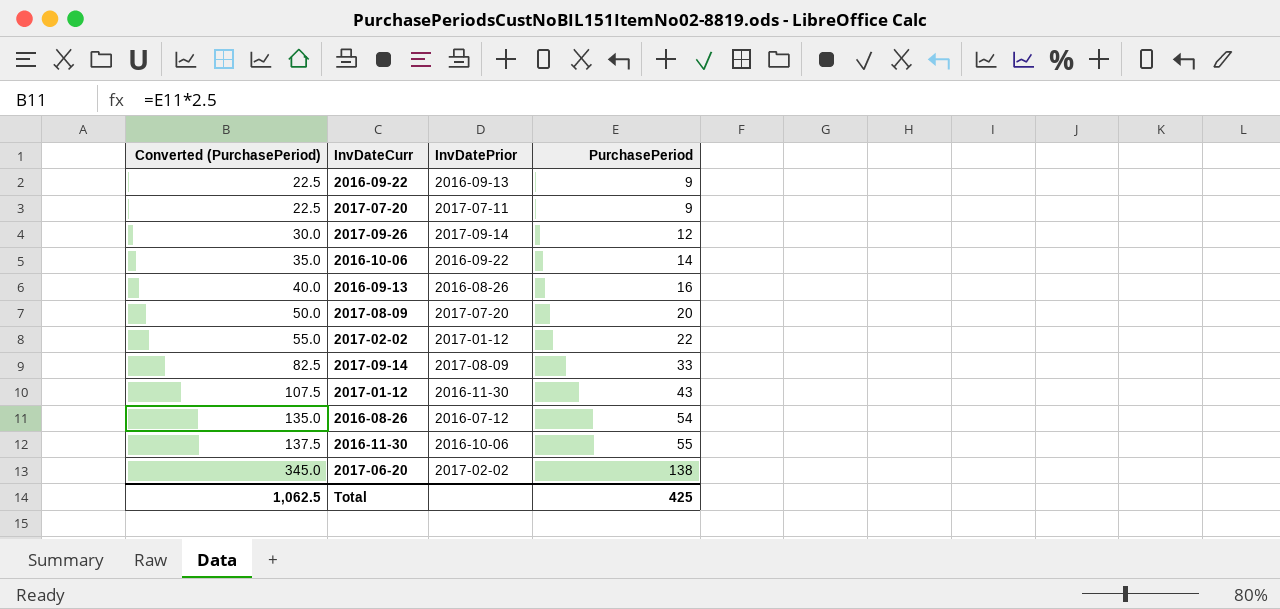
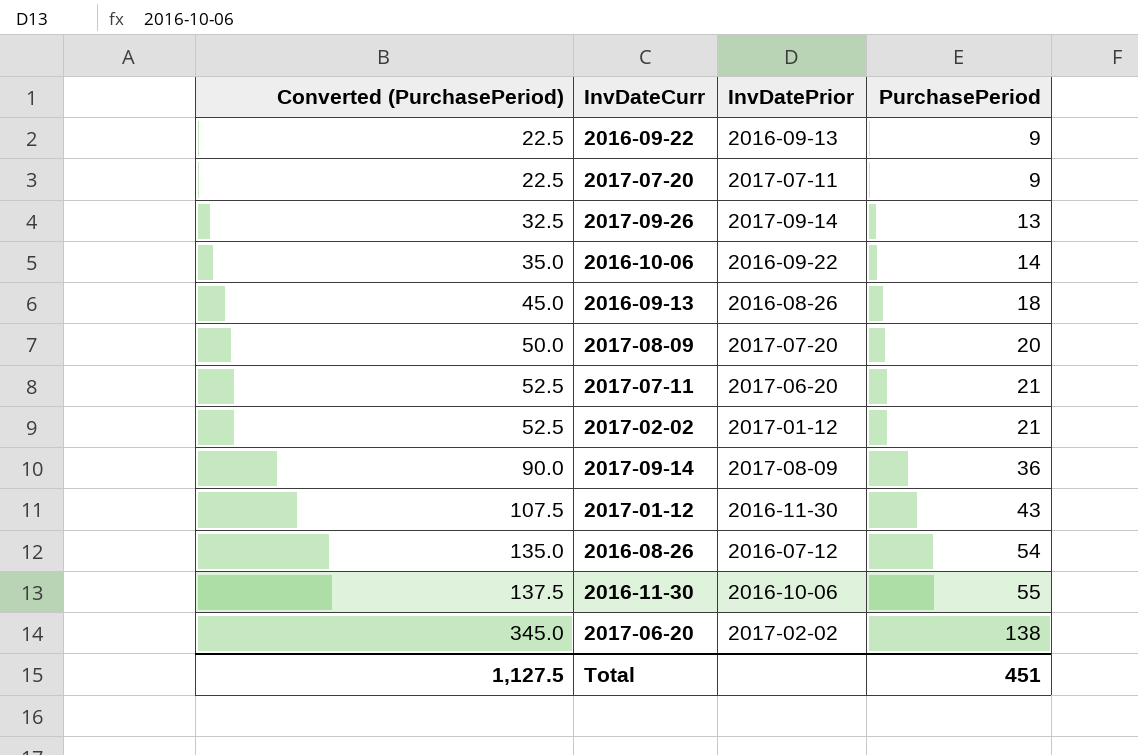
2017-09-26 | Converted (PurchasePeriod): 30.0 -> 32.5
2017-09-26 | PurchasePeriod: 12 -> 13
2016-09-13 | Converted (PurchasePeriod): 40.0 -> 45.0
2016-09-13 | PurchasePeriod: 16 -> 18
row 2017-07-11: none -> 52.5 | 2017-06-20 | 21
2017-02-02 | Converted (PurchasePeriod): 55.0 -> 52.5
2017-02-02 | PurchasePeriod: 22 -> 21
2017-09-14 | Converted (PurchasePeriod): 82.5 -> 90.0
2017-09-14 | PurchasePeriod: 33 -> 36
Total | Converted (PurchasePeriod): 1,062.5 -> 1,127.5
Total | PurchasePeriod: 425 -> 451

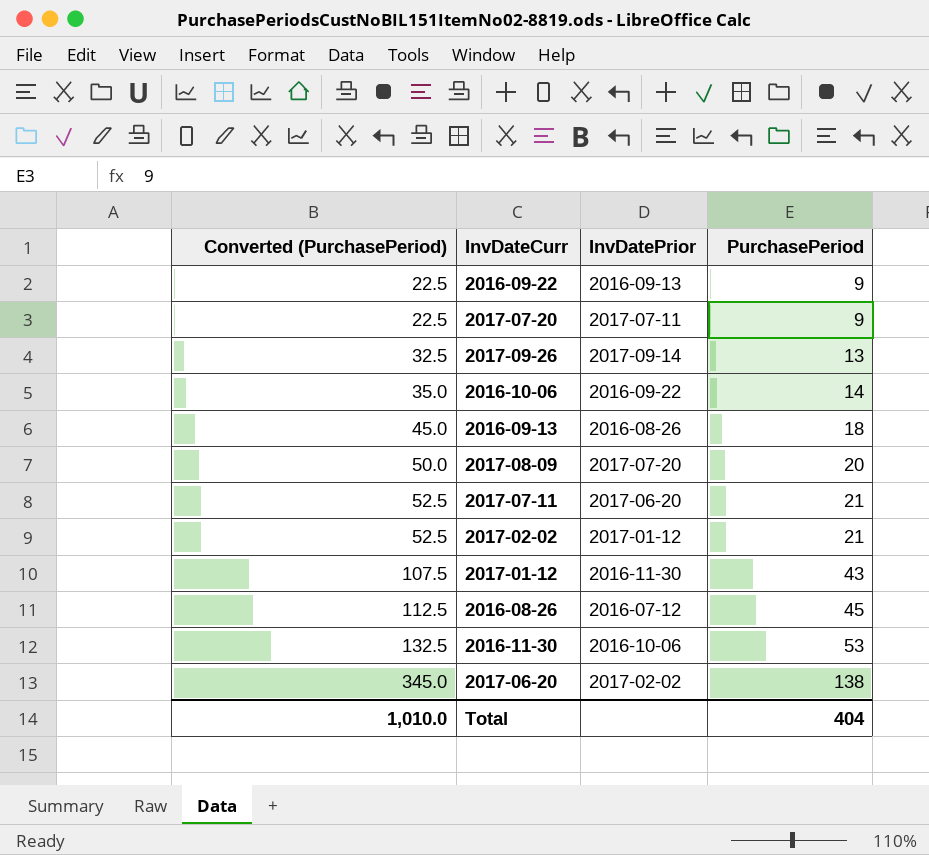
row 2017-09-14: 90.0 | 2017-08-09 | 36 -> none
2016-08-26 | Converted (PurchasePeriod): 135.0 -> 112.5
2016-08-26 | PurchasePeriod: 54 -> 45
2016-11-30 | Converted (PurchasePeriod): 137.5 -> 132.5
2016-11-30 | PurchasePeriod: 55 -> 53
Total | Converted (PurchasePeriod): 1,127.5 -> 1,010.0
Total | PurchasePeriod: 451 -> 404

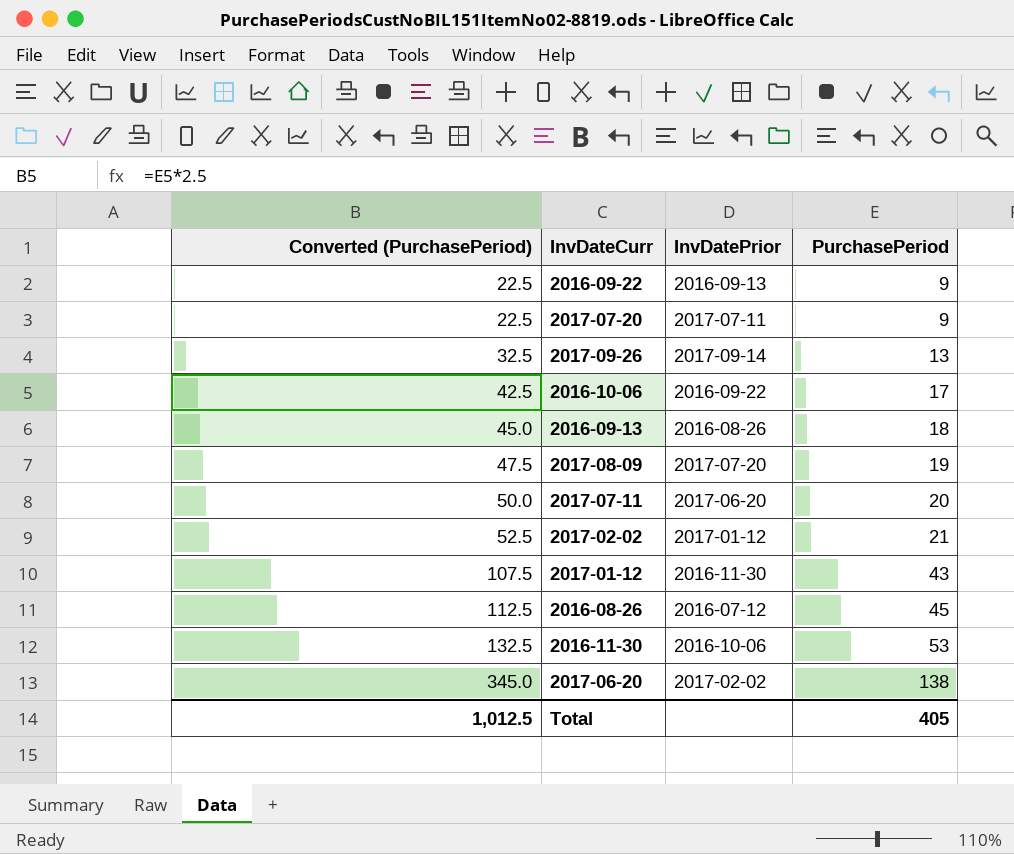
2016-10-06 | Converted (PurchasePeriod): 35.0 -> 42.5
2016-10-06 | PurchasePeriod: 14 -> 17
2017-08-09 | Converted (PurchasePeriod): 50.0 -> 47.5
2017-08-09 | PurchasePeriod: 20 -> 19
2017-07-11 | Converted (PurchasePeriod): 52.5 -> 50.0
2017-07-11 | PurchasePeriod: 21 -> 20
Total | Converted (PurchasePeriod): 1,010.0 -> 1,012.5
Total | PurchasePeriod: 404 -> 405

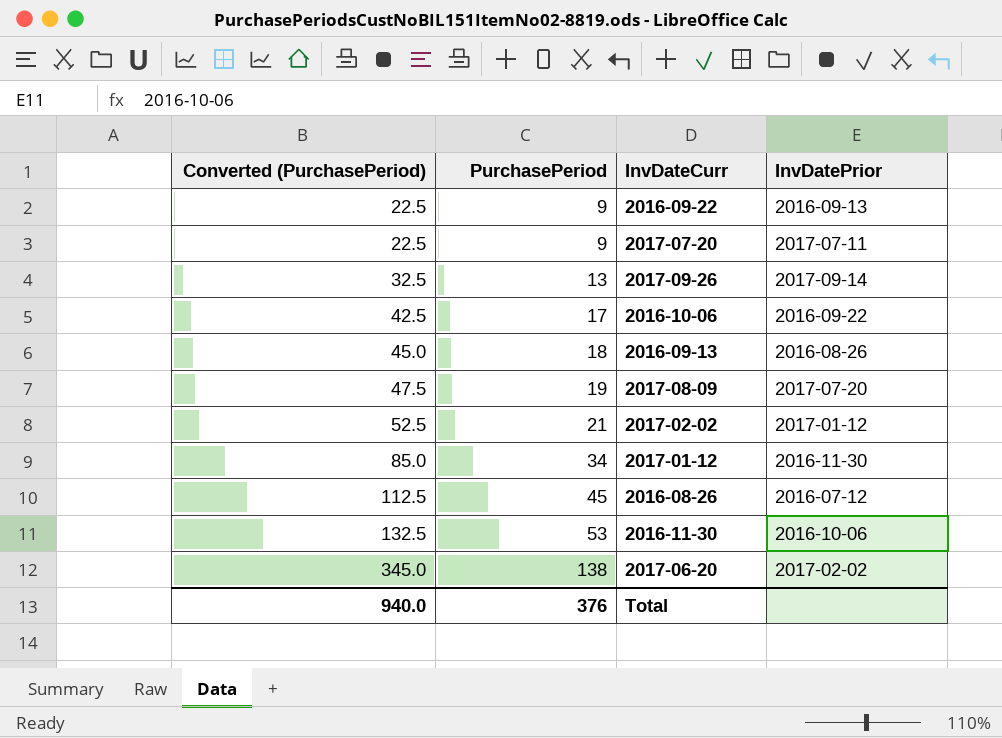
column PurchasePeriod | position: 4 -> 2
row 2017-07-11: 50.0 | 2017-06-20 | 20 -> none
2017-01-12 | Converted (PurchasePeriod): 107.5 -> 85.0
2017-01-12 | PurchasePeriod: 43 -> 34
Total | Converted (PurchasePeriod): 1,012.5 -> 940.0
Total | PurchasePeriod: 405 -> 376

